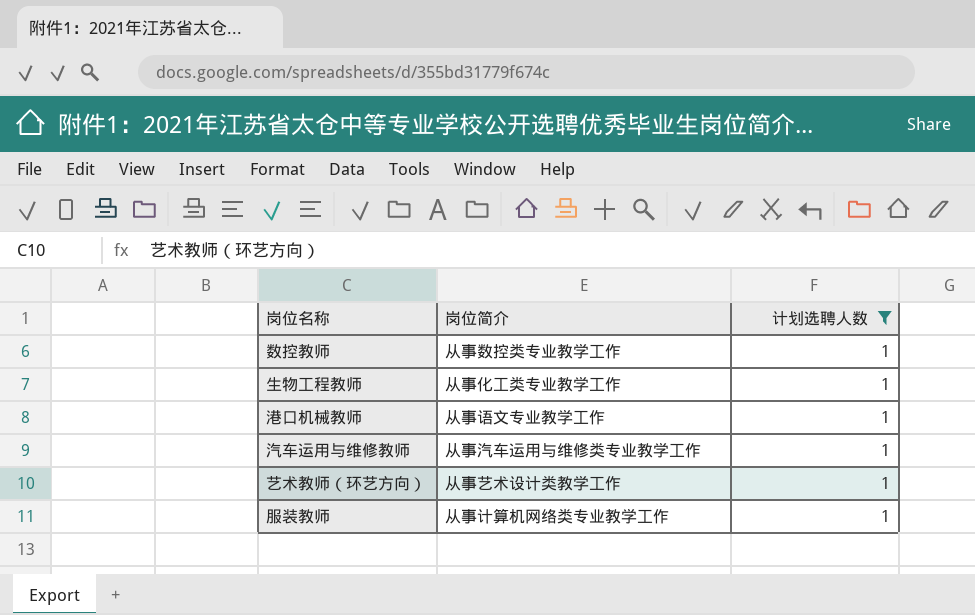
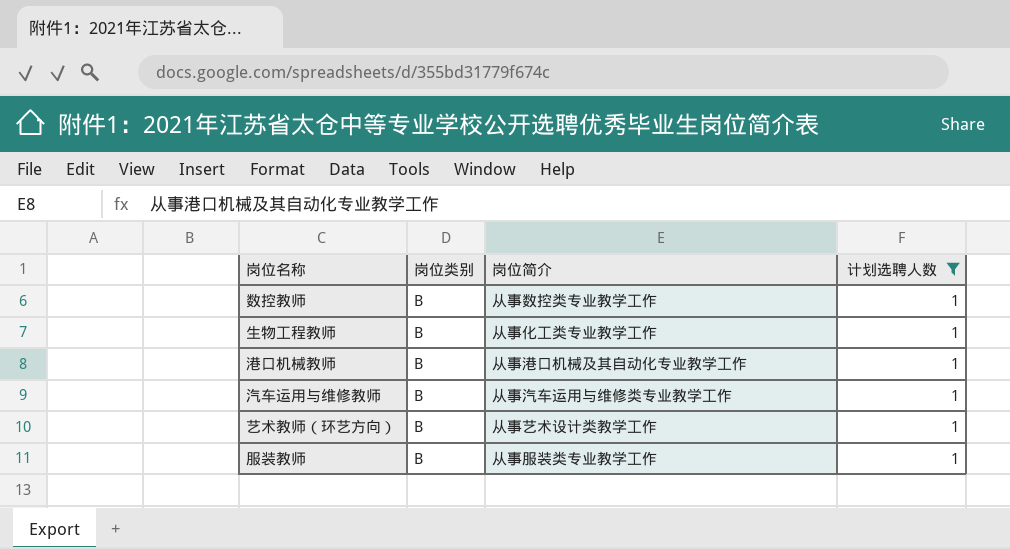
column 岗位类别 | position: none -> 2
港口机械教师 | 岗位简介: 从事语文专业教学工作 -> 从事港口机械及其自动化专业教学工作
服装教师 | 岗位简介: 从事计算机网络类专业教学工作 -> 从事服装类专业教学工作

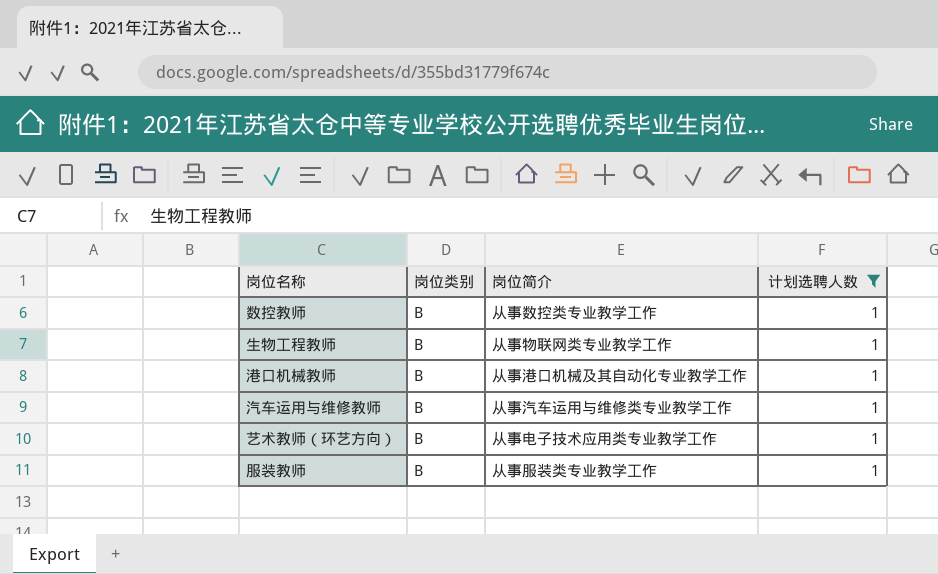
生物工程教师 | 岗位简介: 从事化工类专业教学工作 -> 从事物联网类专业教学工作
艺术教师（环艺方向） | 岗位简介: 从事艺术设计类教学工作 -> 从事电子技术应用类专业教学工作

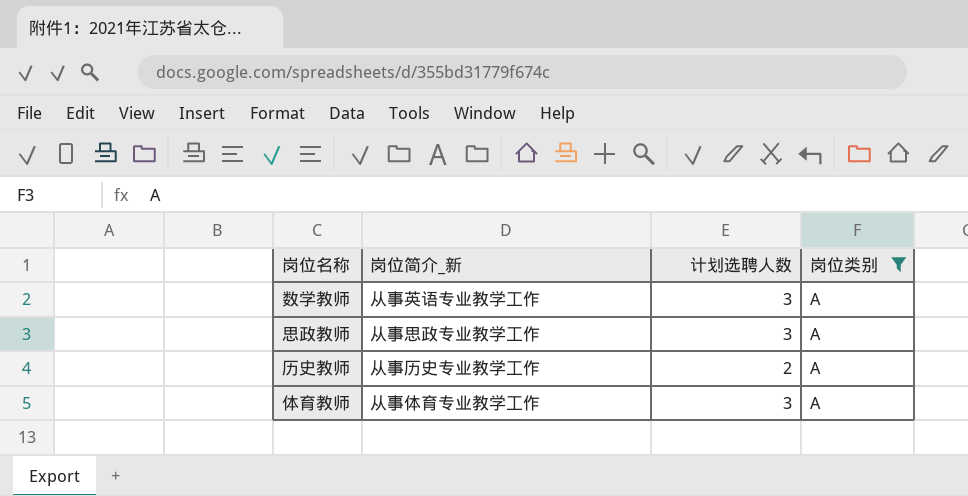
filter: 计划选聘人数 = 1 -> 岗位类别 = A
column name: 岗位简介 -> 岗位简介_新
column 岗位类别 | position: 2 -> 4

